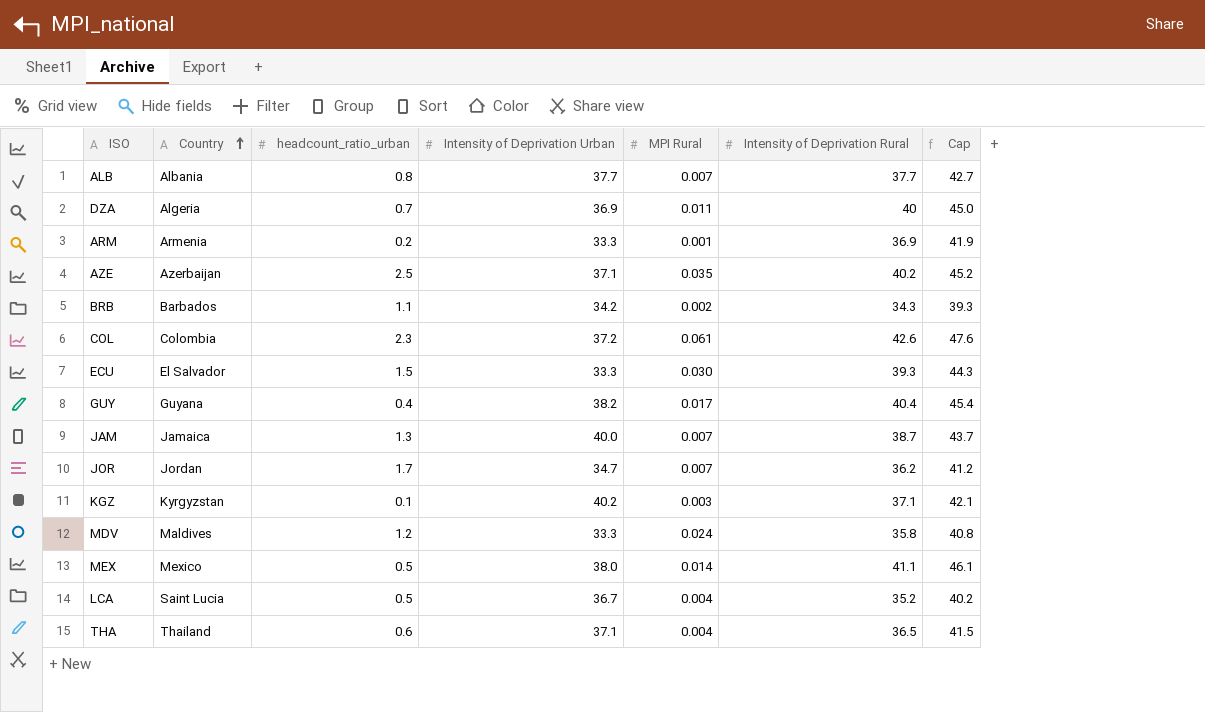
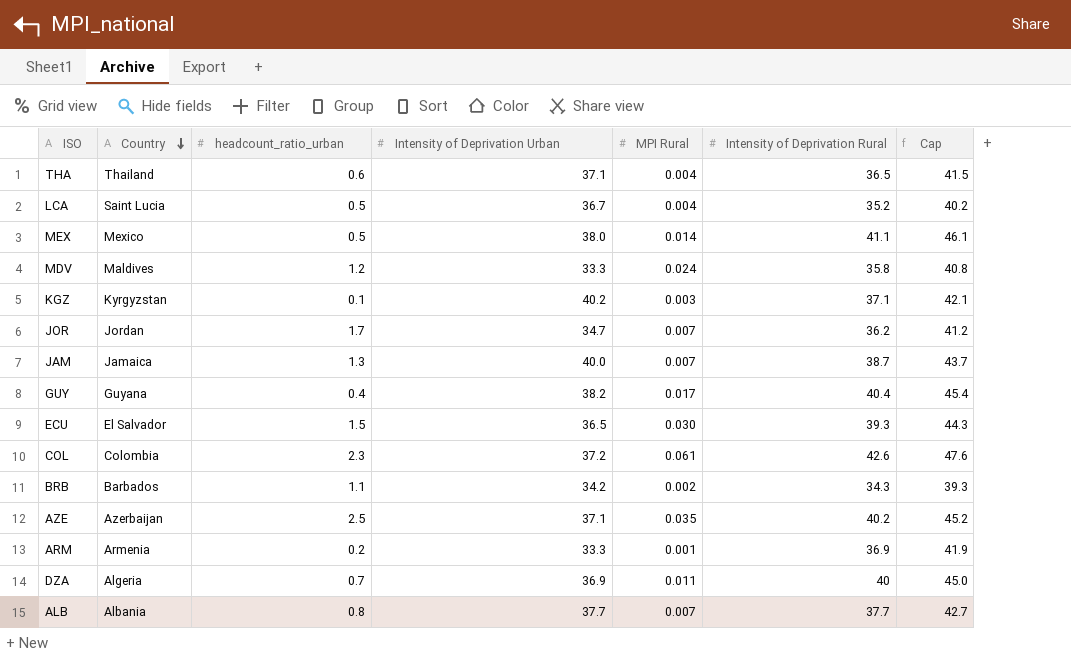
row order: Country ascending -> Country descending
ECU | Intensity of Deprivation Urban: 33.3 -> 36.5

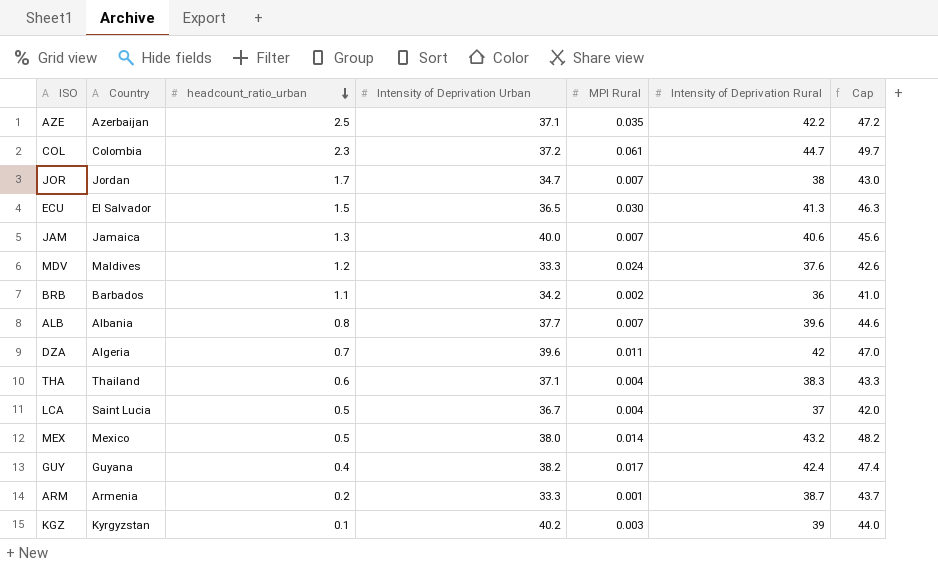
row order: Country descending -> headcount_ratio_urban descending
AZE | Intensity of Deprivation Rural: 40.2 -> 42.2
AZE | Cap: 45.2 -> 47.2
COL | Intensity of Deprivation Rural: 42.6 -> 44.7
COL | Cap: 47.6 -> 49.7
JOR | Intensity of Deprivation Rural: 36.2 -> 38
JOR | Cap: 41.2 -> 43.0
ECU | Intensity of Deprivation Rural: 39.3 -> 41.3
ECU | Cap: 44.3 -> 46.3
JAM | Intensity of Deprivation Rural: 38.7 -> 40.6
JAM | Cap: 43.7 -> 45.6
MDV | Intensity of Deprivation Rural: 35.8 -> 37.6
MDV | Cap: 40.8 -> 42.6
BRB | Intensity of Deprivation Rural: 34.3 -> 36
BRB | Cap: 39.3 -> 41.0
ALB | Intensity of Deprivation Rural: 37.7 -> 39.6
ALB | Cap: 42.7 -> 44.6
DZA | Intensity of Deprivation Urban: 36.9 -> 39.6
DZA | Intensity of Deprivation Rural: 40 -> 42
DZA | Cap: 45.0 -> 47.0
THA | Intensity of Deprivation Rural: 36.5 -> 38.3
THA | Cap: 41.5 -> 43.3
LCA | Intensity of Deprivation Rural: 35.2 -> 37
LCA | Cap: 40.2 -> 42.0
MEX | Intensity of Deprivation Rural: 41.1 -> 43.2
MEX | Cap: 46.1 -> 48.2
GUY | Intensity of Deprivation Rural: 40.4 -> 42.4
GUY | Cap: 45.4 -> 47.4
ARM | Intensity of Deprivation Rural: 36.9 -> 38.7
ARM | Cap: 41.9 -> 43.7
KGZ | Intensity of Deprivation Rural: 37.1 -> 39
KGZ | Cap: 42.1 -> 44.0

